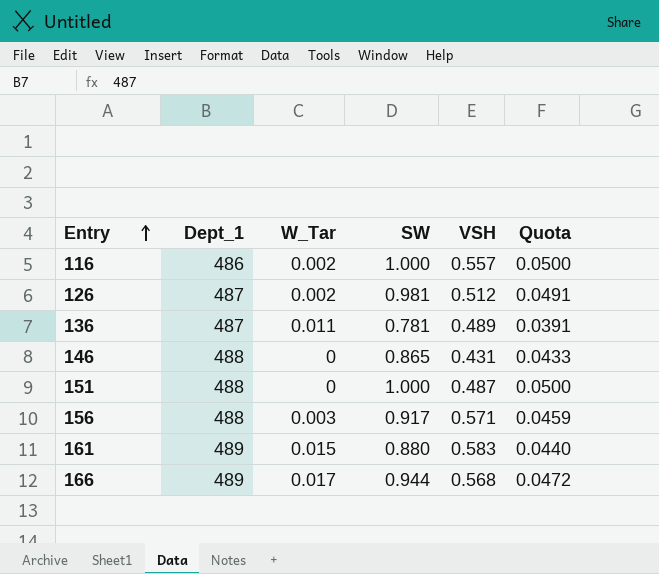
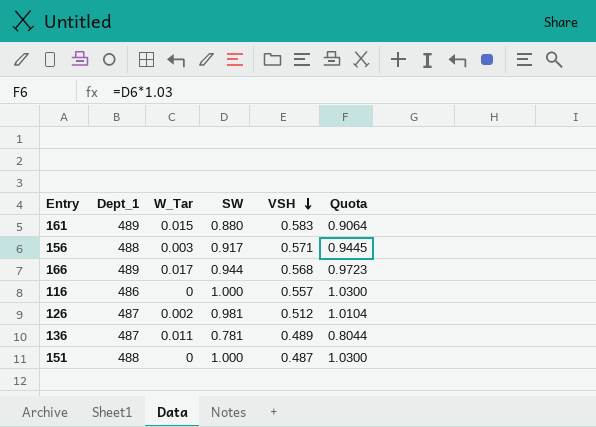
row order: Entry ascending -> VSH descending
column Quota | formula: [SW] * 0.05 -> [SW] * 1.03
row 146: 488 | 0 | 0.865 | 0.431 | 0.0433 -> none
116 | W_Tar: 0.002 -> 0

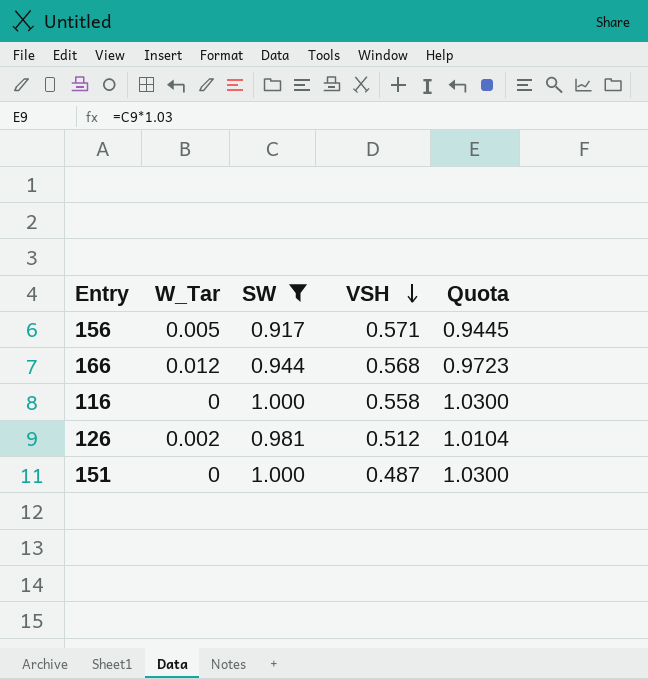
filter: none -> SW >= 0.917
column Dept_1 | position: 2 -> none
156 | W_Tar: 0.003 -> 0.005
166 | W_Tar: 0.017 -> 0.012
116 | VSH: 0.557 -> 0.558

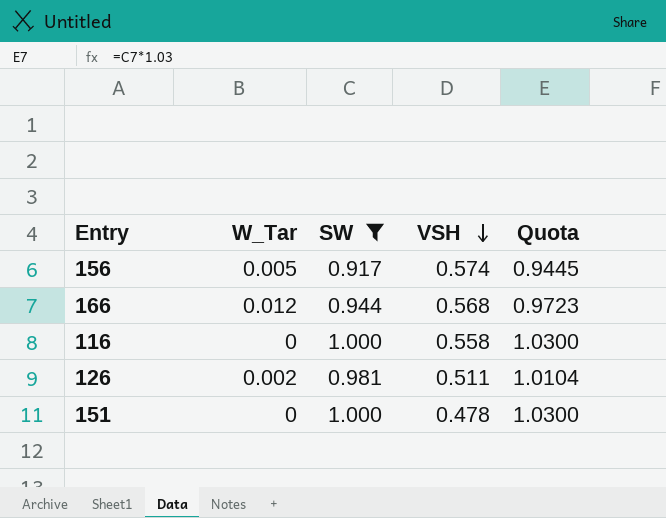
156 | VSH: 0.571 -> 0.574
126 | VSH: 0.512 -> 0.511
151 | VSH: 0.487 -> 0.478

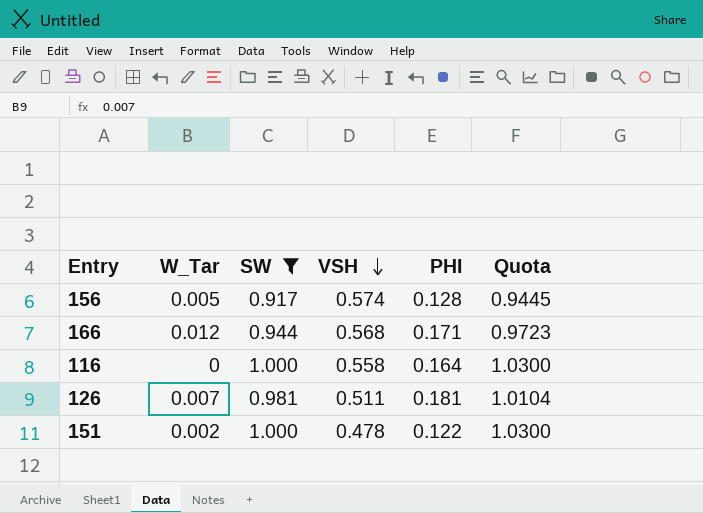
column PHI | position: none -> 5
126 | W_Tar: 0.002 -> 0.007
151 | W_Tar: 0 -> 0.002

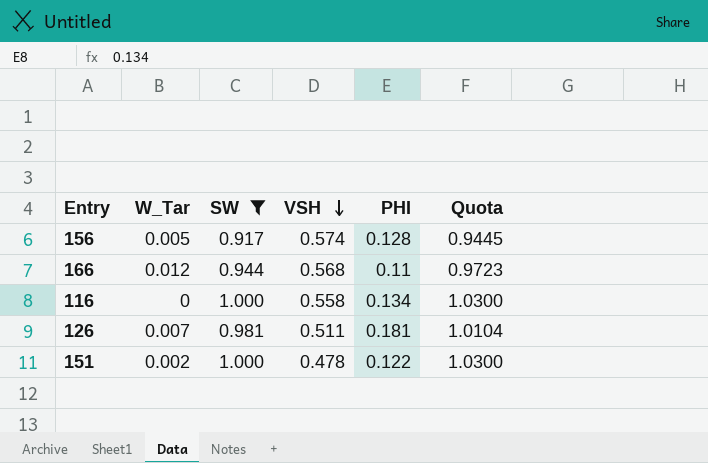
166 | PHI: 0.171 -> 0.11
116 | PHI: 0.164 -> 0.134

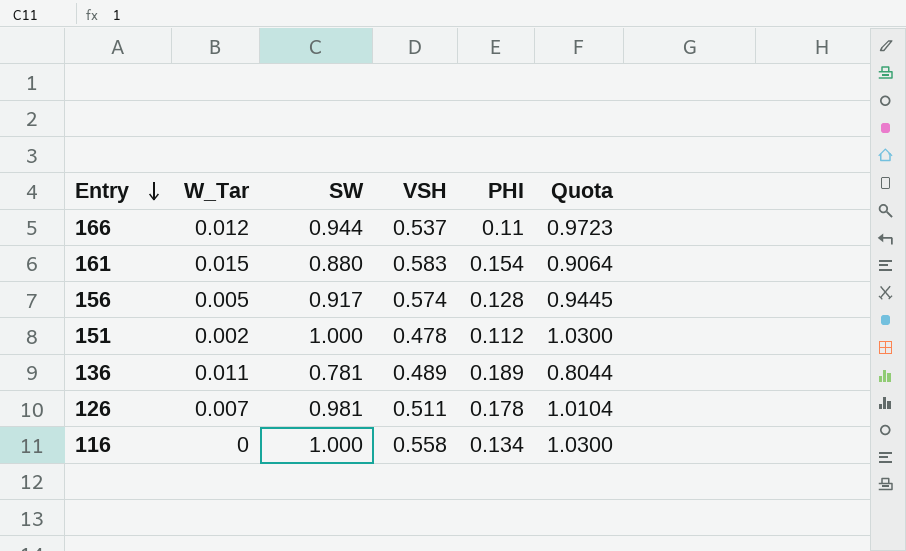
filter: SW >= 0.917 -> none
row order: VSH descending -> Entry descending
166 | VSH: 0.568 -> 0.537
151 | PHI: 0.122 -> 0.112
126 | PHI: 0.181 -> 0.178

